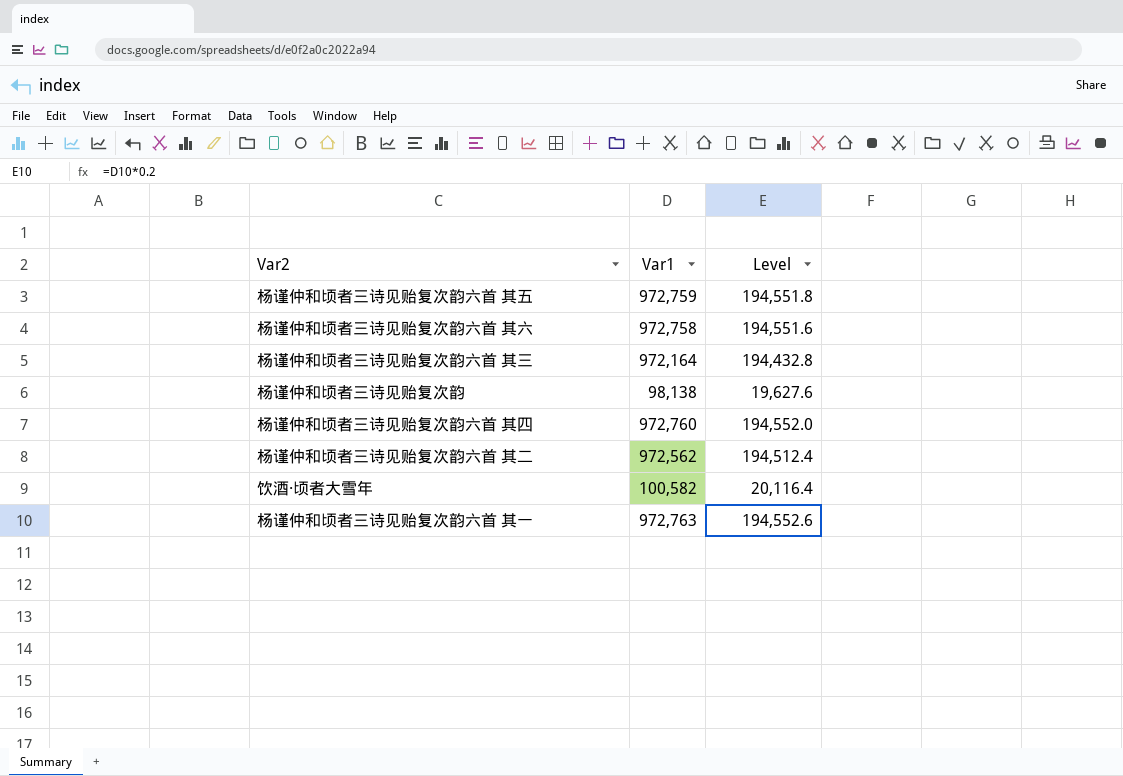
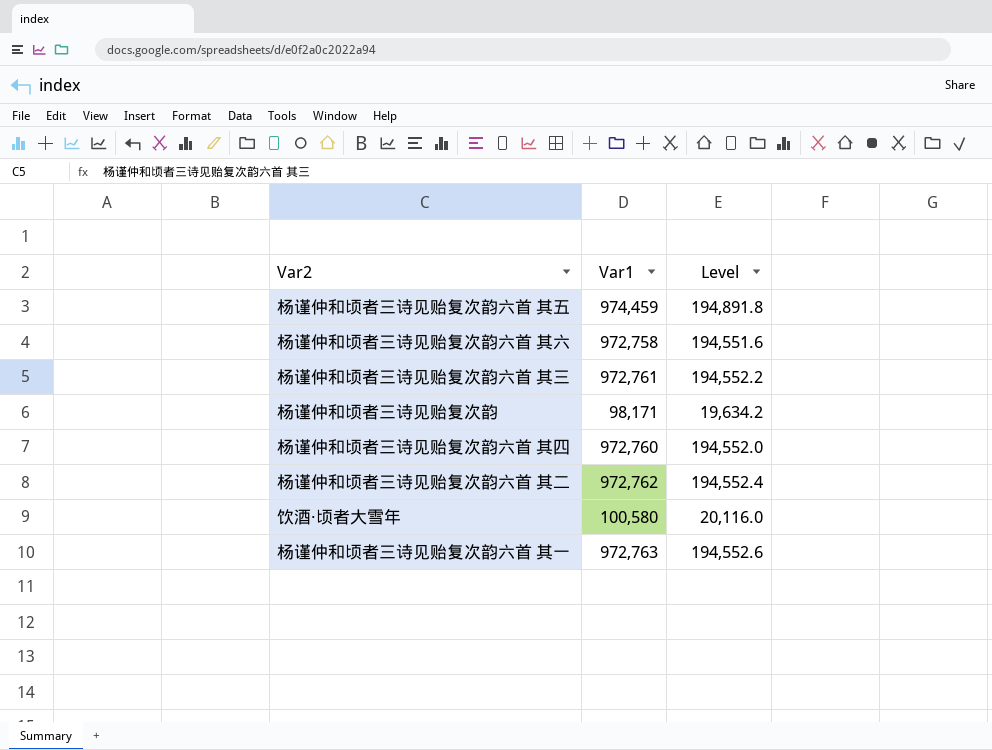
杨谨仲和顷者三诗见贻复次韵六首 其五 | Var1: 972,759 -> 974,459
杨谨仲和顷者三诗见贻复次韵六首 其五 | Level: 194,551.8 -> 194,891.8
杨谨仲和顷者三诗见贻复次韵六首 其三 | Var1: 972,164 -> 972,761
杨谨仲和顷者三诗见贻复次韵六首 其三 | Level: 194,432.8 -> 194,552.2
杨谨仲和顷者三诗见贻复次韵 | Var1: 98,138 -> 98,171
杨谨仲和顷者三诗见贻复次韵 | Level: 19,627.6 -> 19,634.2
杨谨仲和顷者三诗见贻复次韵六首 其二 | Var1: 972,562 -> 972,762
杨谨仲和顷者三诗见贻复次韵六首 其二 | Level: 194,512.4 -> 194,552.4
饮酒·顷者大雪年 | Var1: 100,582 -> 100,580
饮酒·顷者大雪年 | Level: 20,116.4 -> 20,116.0

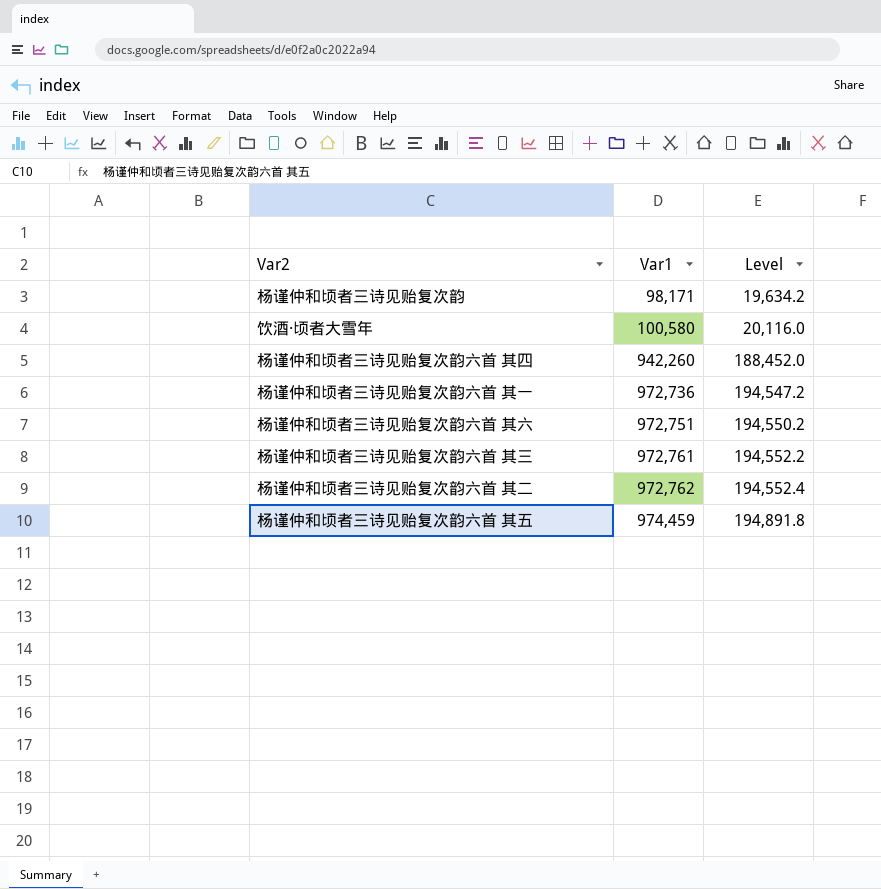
row order: none -> Var1 ascending
杨谨仲和顷者三诗见贻复次韵六首 其四 | Var1: 972,760 -> 942,260
杨谨仲和顷者三诗见贻复次韵六首 其四 | Level: 194,552.0 -> 188,452.0
杨谨仲和顷者三诗见贻复次韵六首 其一 | Var1: 972,763 -> 972,736
杨谨仲和顷者三诗见贻复次韵六首 其一 | Level: 194,552.6 -> 194,547.2
杨谨仲和顷者三诗见贻复次韵六首 其六 | Var1: 972,758 -> 972,751
杨谨仲和顷者三诗见贻复次韵六首 其六 | Level: 194,551.6 -> 194,550.2

